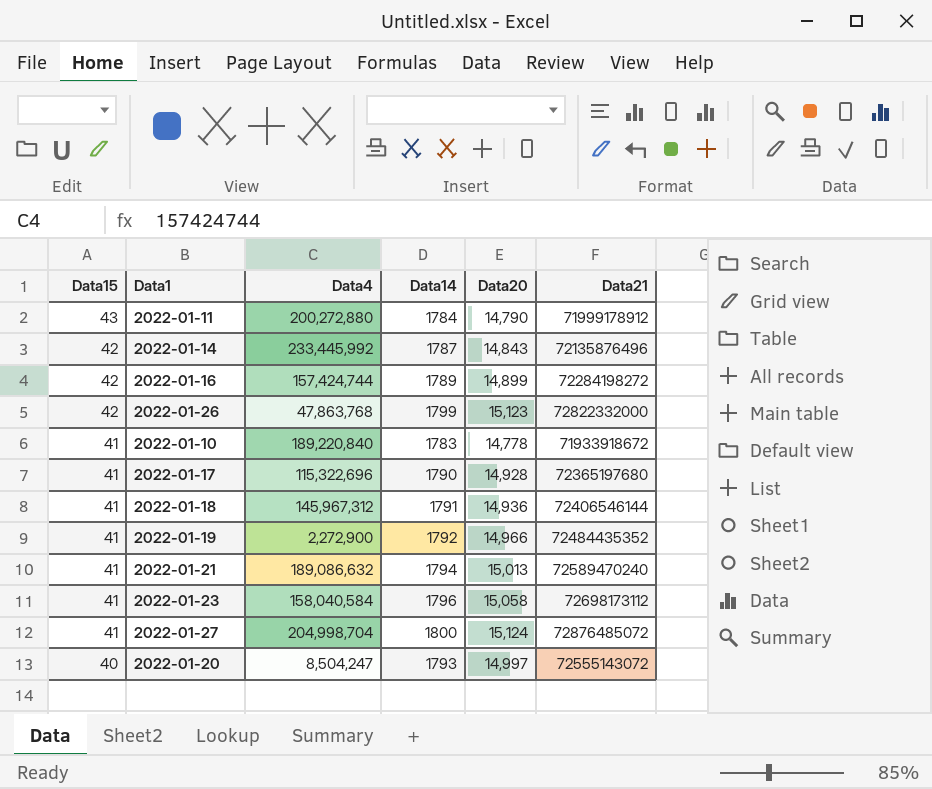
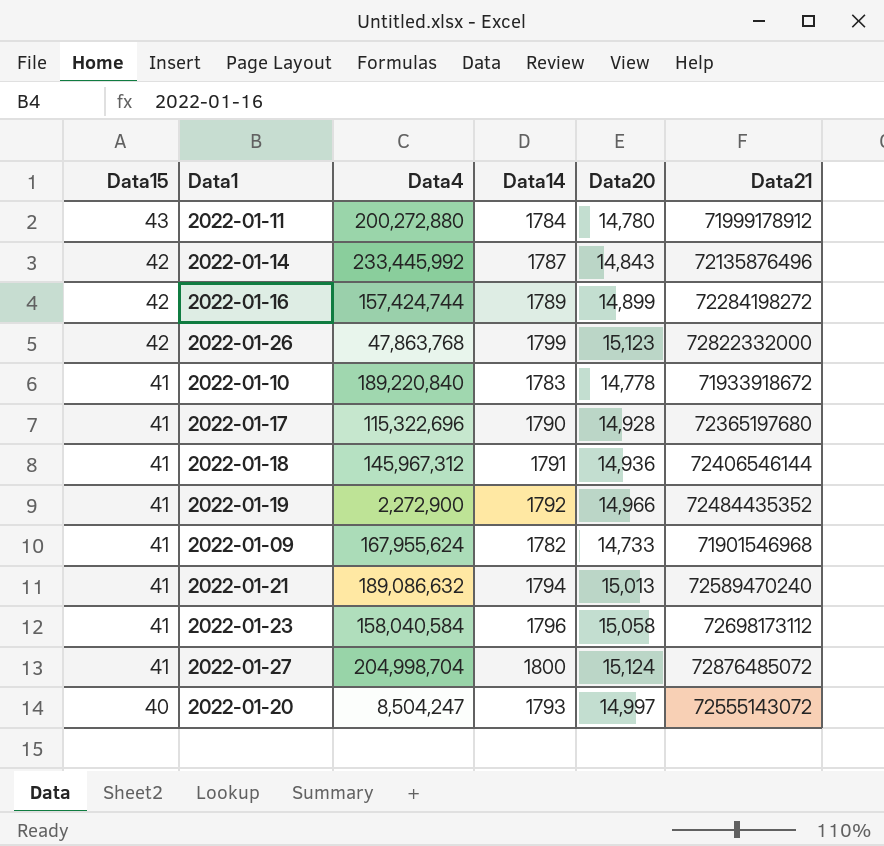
2022-01-11 | Data20: 14,790 -> 14,780
row 2022-01-09: none -> 41 | 167,955,624 | 1782 | 14,733 | 71901546968

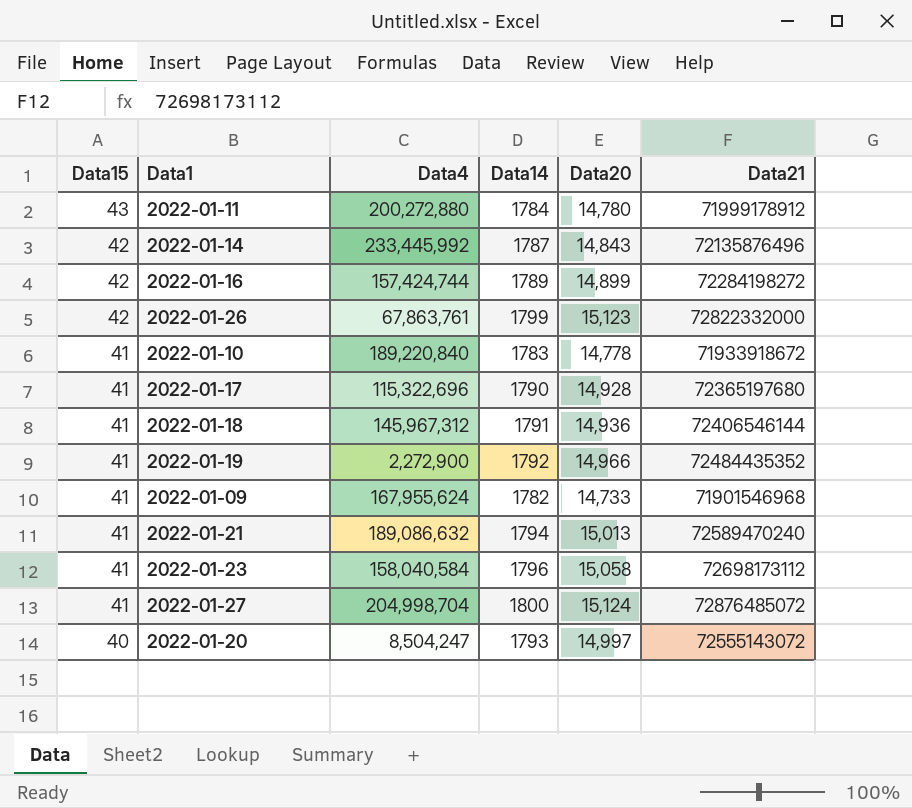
2022-01-26 | Data4: 47,863,768 -> 67,863,761

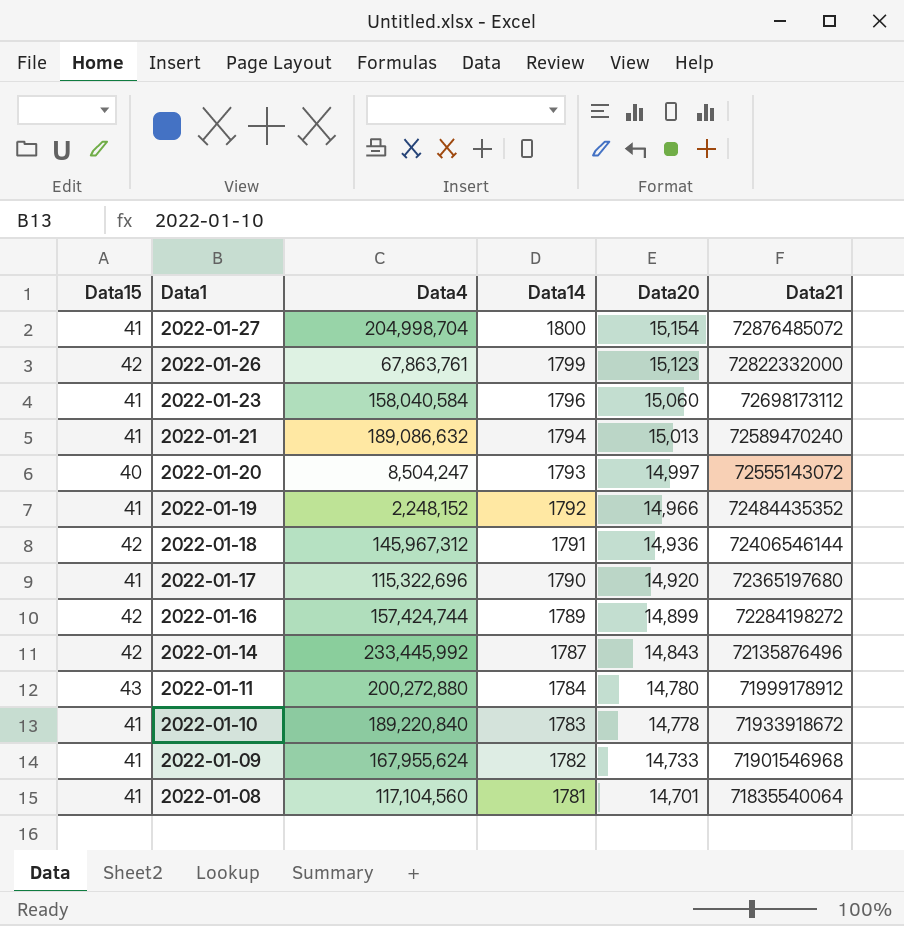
row order: Data15 descending -> Data1 descending
2022-01-27 | Data20: 15,124 -> 15,154
2022-01-23 | Data20: 15,058 -> 15,060
2022-01-19 | Data4: 2,272,900 -> 2,248,152
2022-01-18 | Data15: 41 -> 42
2022-01-17 | Data20: 14,928 -> 14,920
row 2022-01-08: none -> 41 | 117,104,560 | 1781 | 14,701 | 71835540064

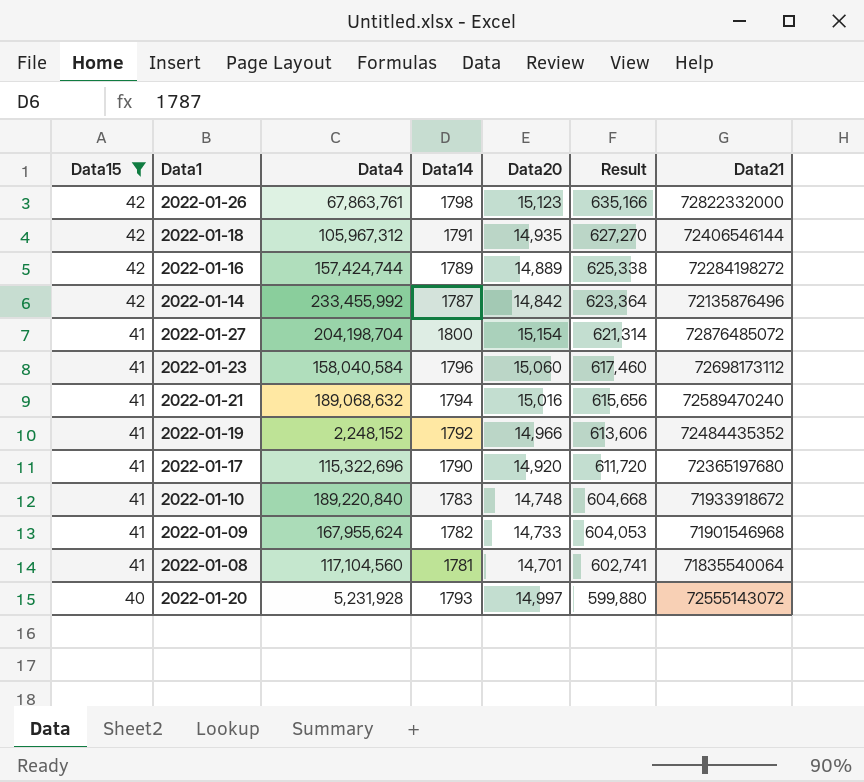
filter: none -> Data15 != 43
row order: Data1 descending -> Data15 descending
column Result | formula: none -> [Data15] * [Data20]
2022-01-26 | Data14: 1799 -> 1798
2022-01-18 | Data4: 145,967,312 -> 105,967,312
2022-01-18 | Data20: 14,936 -> 14,935
2022-01-16 | Data20: 14,899 -> 14,889
2022-01-14 | Data4: 233,445,992 -> 233,455,992
2022-01-14 | Data20: 14,843 -> 14,842
2022-01-27 | Data4: 204,998,704 -> 204,198,704
2022-01-21 | Data4: 189,086,632 -> 189,068,632
2022-01-21 | Data20: 15,013 -> 15,016
2022-01-10 | Data20: 14,778 -> 14,748
2022-01-20 | Data4: 8,504,247 -> 5,231,928

